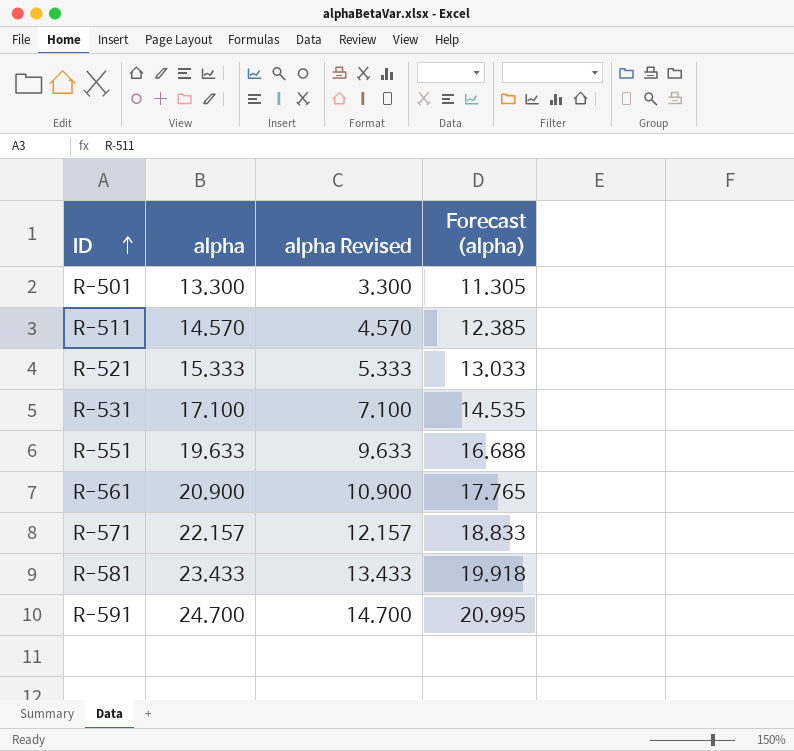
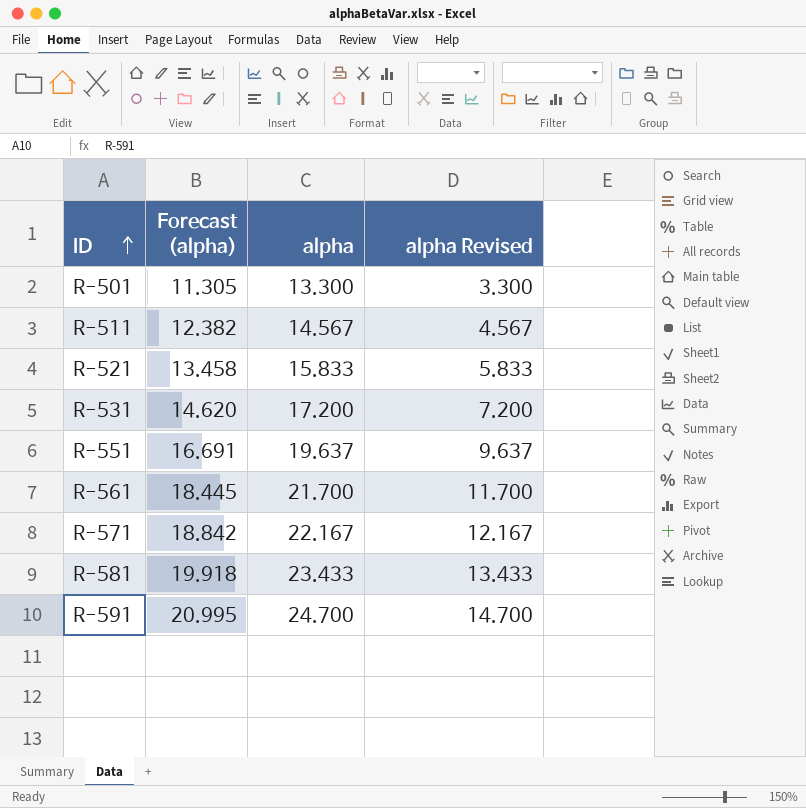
column Forecast (alpha) | position: 4 -> 2
R-511 | Forecast (alpha): 12.385 -> 12.382
R-511 | alpha: 14.570 -> 14.567
R-511 | alpha Revised: 4.570 -> 4.567
R-521 | Forecast (alpha): 13.033 -> 13.458
R-521 | alpha: 15.333 -> 15.833
R-521 | alpha Revised: 5.333 -> 5.833
R-531 | Forecast (alpha): 14.535 -> 14.620
R-531 | alpha: 17.100 -> 17.200
R-531 | alpha Revised: 7.100 -> 7.200
R-551 | Forecast (alpha): 16.688 -> 16.691
R-551 | alpha: 19.633 -> 19.637
R-551 | alpha Revised: 9.633 -> 9.637
R-561 | Forecast (alpha): 17.765 -> 18.445
R-561 | alpha: 20.900 -> 21.700
R-561 | alpha Revised: 10.900 -> 11.700
R-571 | Forecast (alpha): 18.833 -> 18.842
R-571 | alpha: 22.157 -> 22.167
R-571 | alpha Revised: 12.157 -> 12.167

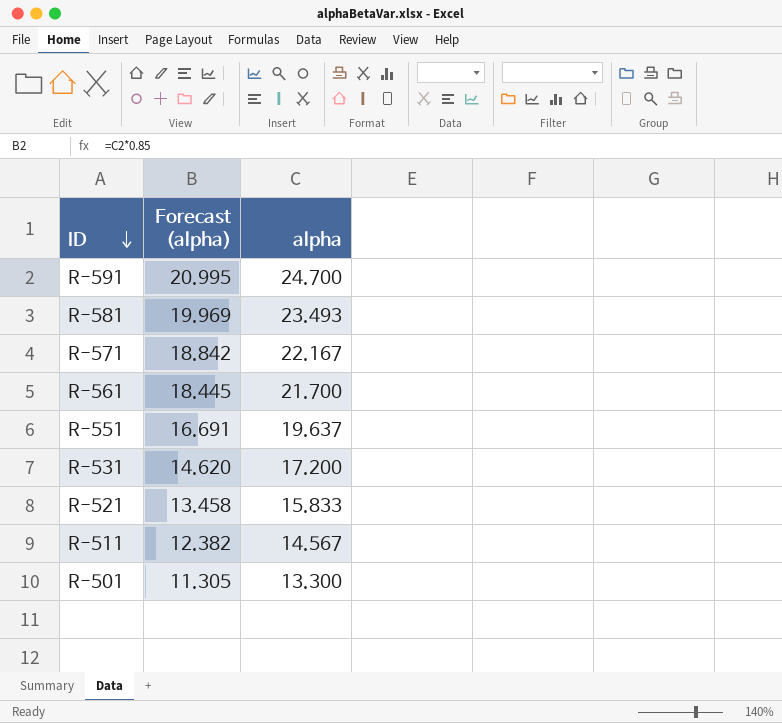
row order: ID ascending -> ID descending
column alpha Revised | formula: [alpha] - 10 -> none
R-581 | Forecast (alpha): 19.918 -> 19.969
R-581 | alpha: 23.433 -> 23.493

